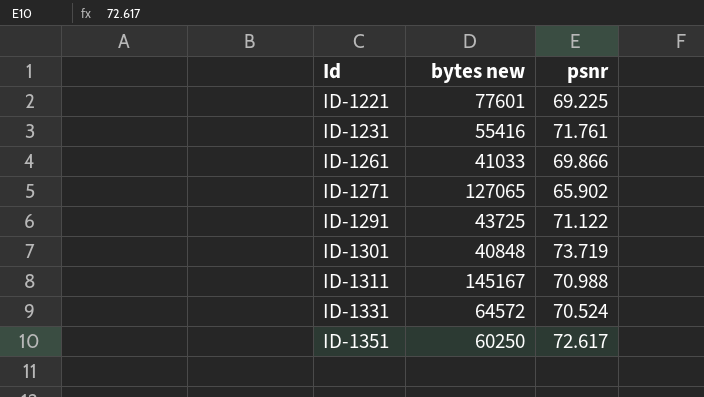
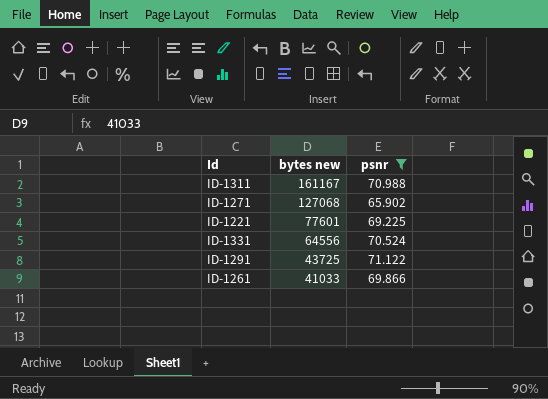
filter: none -> psnr <= 71.122
row order: Id ascending -> bytes new descending
ID-1311 | bytes new: 145167 -> 161167
ID-1271 | bytes new: 127065 -> 127068
ID-1331 | bytes new: 64572 -> 64556

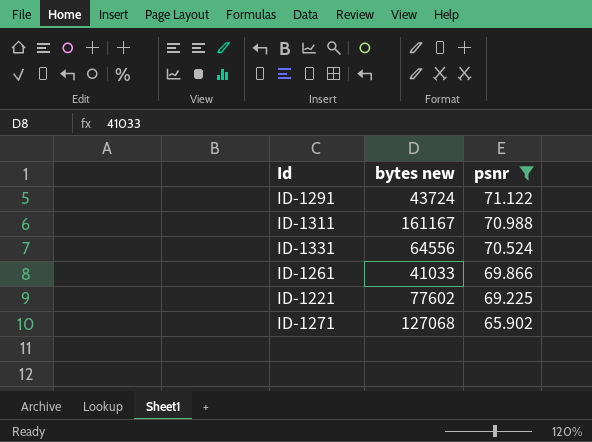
row order: bytes new descending -> psnr descending
ID-1291 | bytes new: 43725 -> 43724
ID-1221 | bytes new: 77601 -> 77602

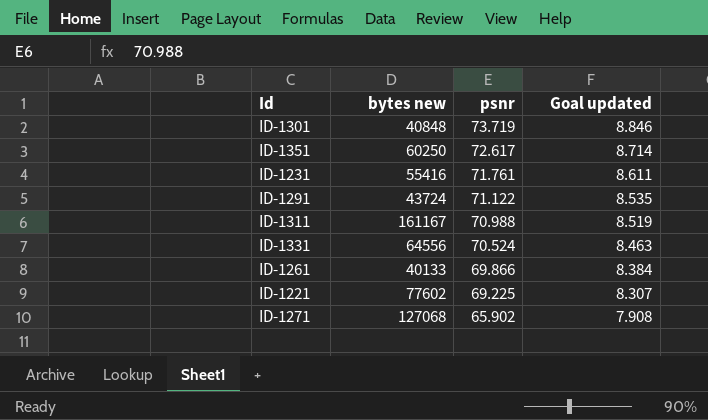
filter: psnr <= 71.122 -> none
column Goal updated | formula: none -> [psnr] * 0.12
ID-1261 | bytes new: 41033 -> 40133

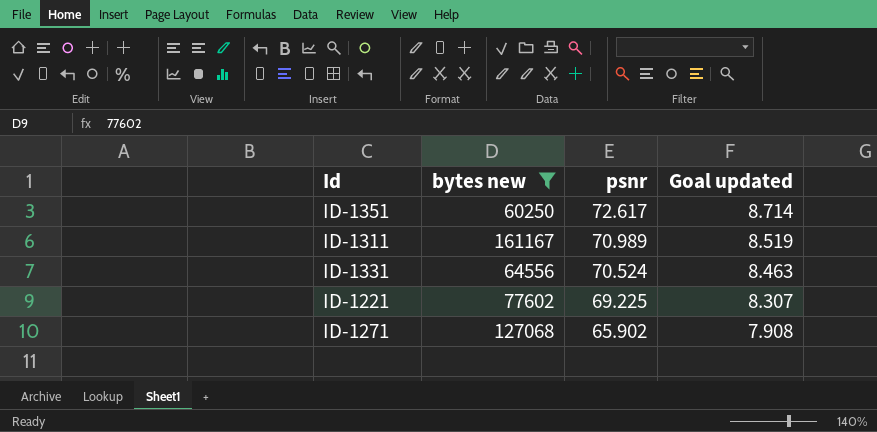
filter: none -> bytes new >= 60250
ID-1311 | psnr: 70.988 -> 70.989

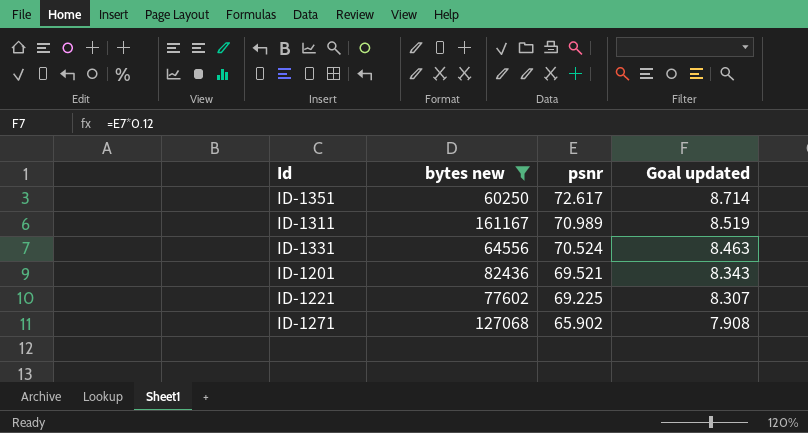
row ID-1201: none -> 82436 | 69.521 | 8.343

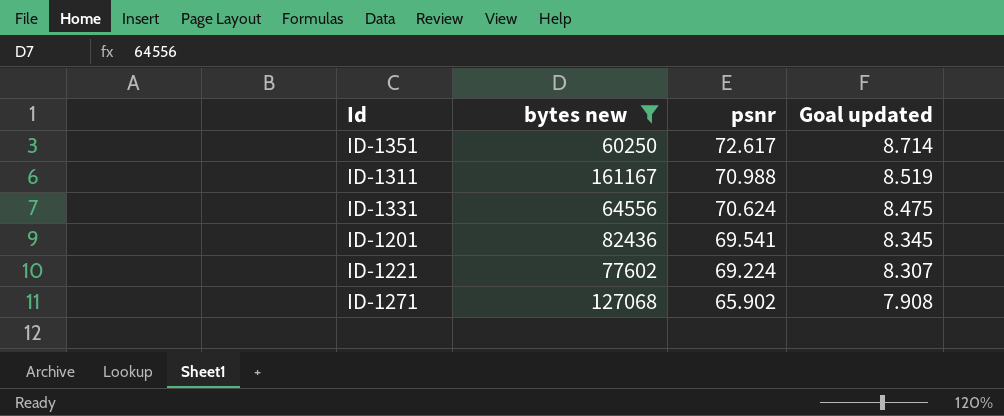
ID-1311 | psnr: 70.989 -> 70.988
ID-1331 | psnr: 70.524 -> 70.624
ID-1331 | Goal updated: 8.463 -> 8.475
ID-1201 | psnr: 69.521 -> 69.541
ID-1201 | Goal updated: 8.343 -> 8.345
ID-1221 | psnr: 69.225 -> 69.224

